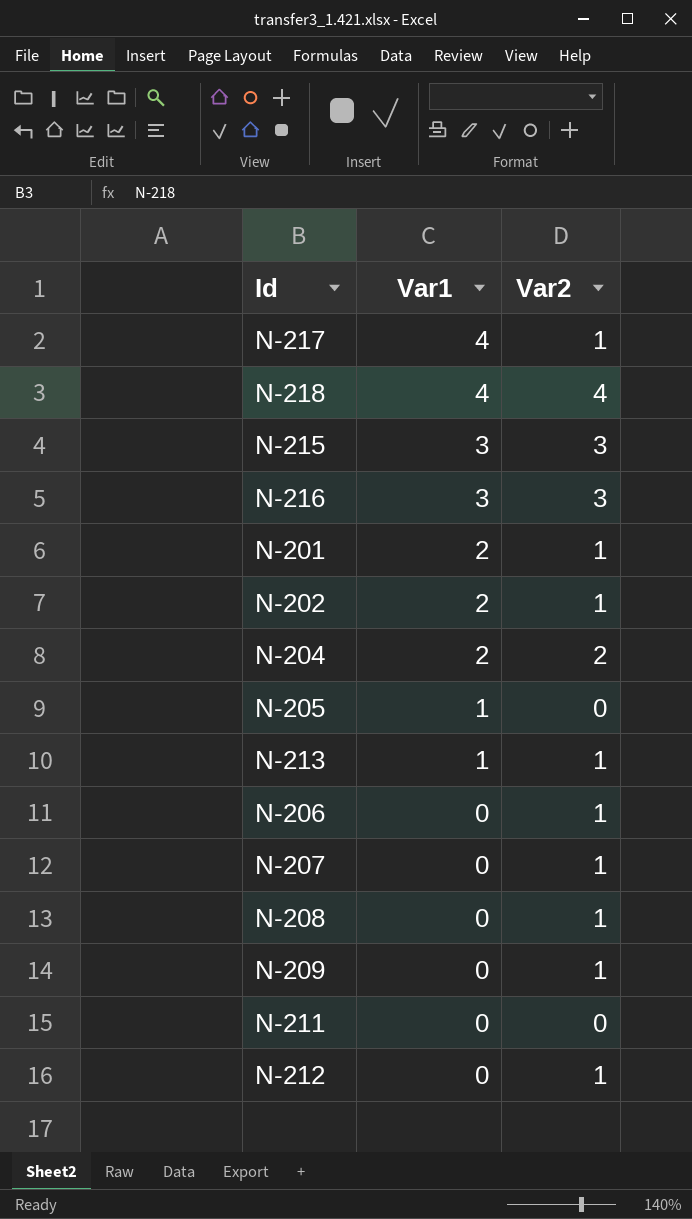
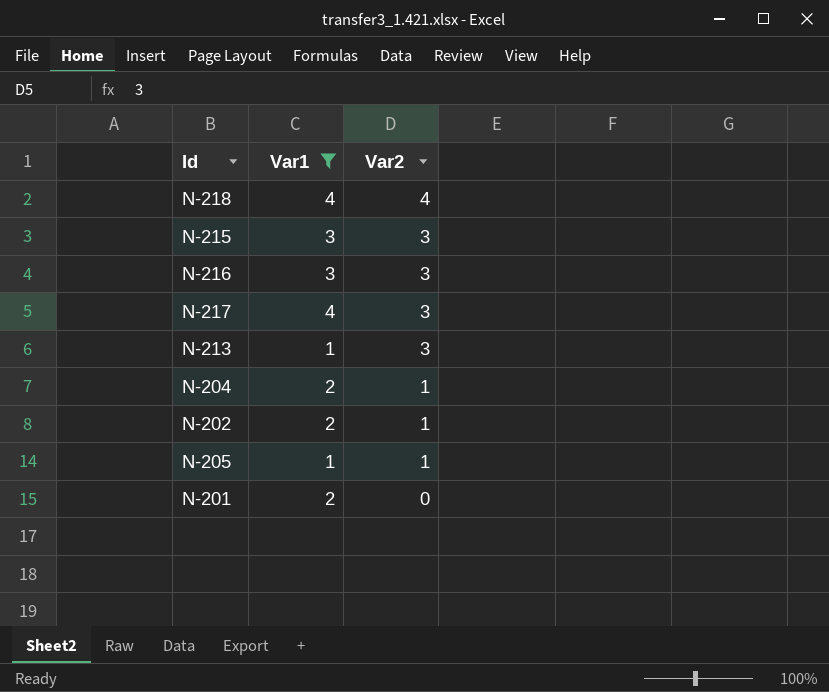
filter: none -> Var1 != 0
row order: Var1 descending -> Var2 descending
N-217 | Var2: 1 -> 3
N-213 | Var2: 1 -> 3
N-204 | Var2: 2 -> 1
N-205 | Var2: 0 -> 1
N-201 | Var2: 1 -> 0

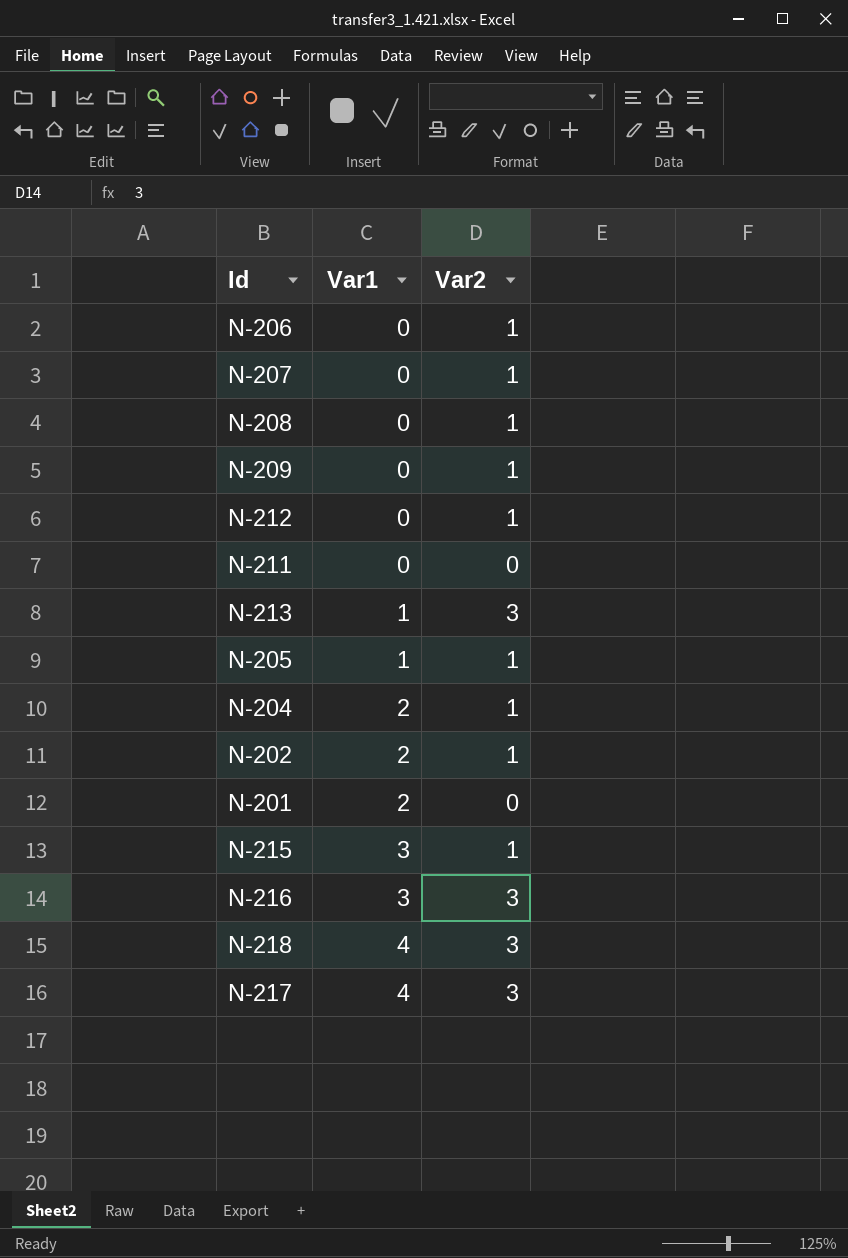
filter: Var1 != 0 -> none
row order: Var2 descending -> Var1 ascending
N-215 | Var2: 3 -> 1
N-218 | Var2: 4 -> 3

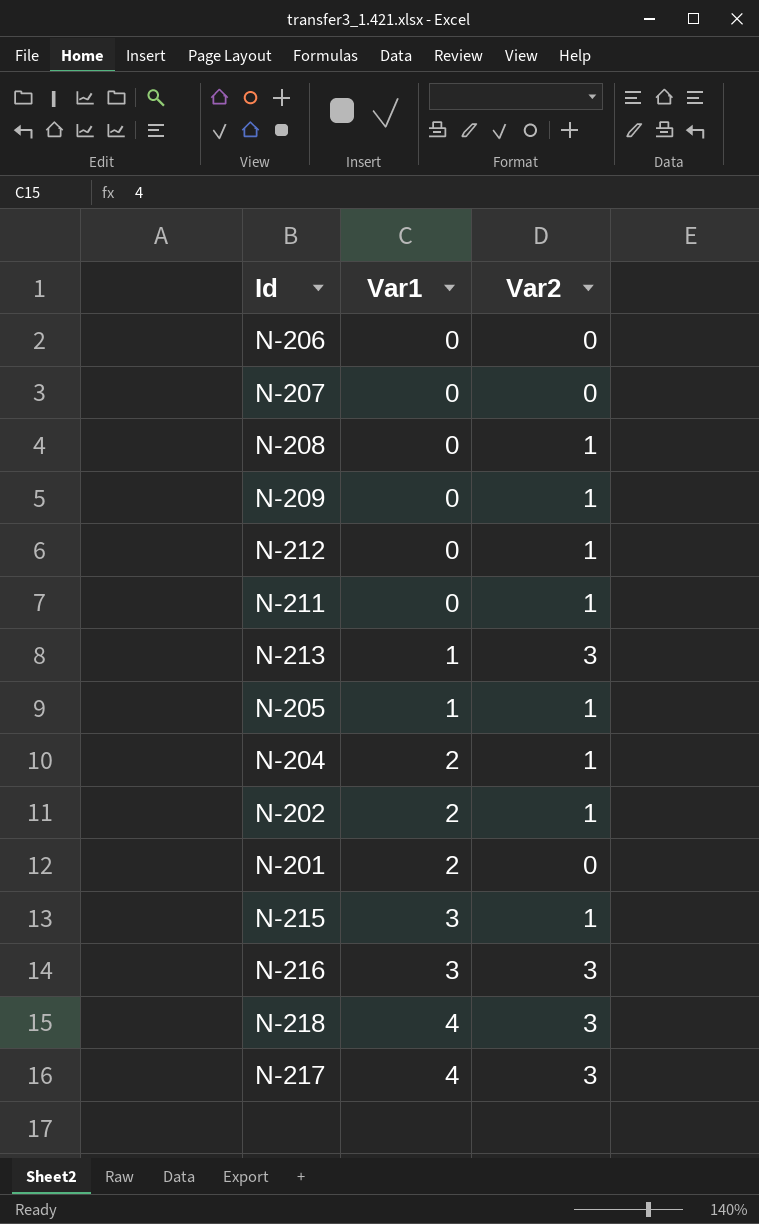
N-206 | Var2: 1 -> 0
N-207 | Var2: 1 -> 0
N-211 | Var2: 0 -> 1

